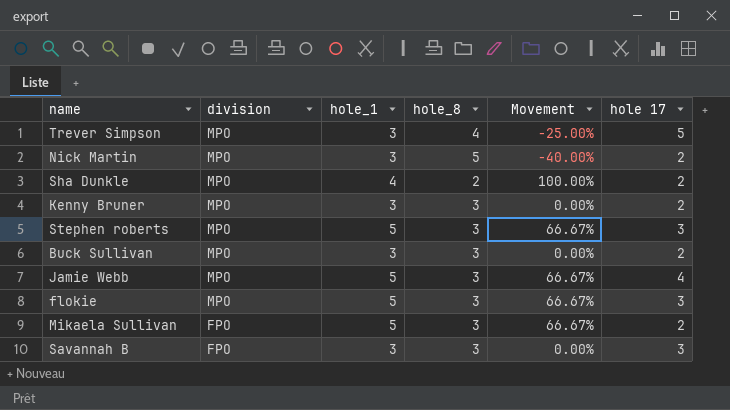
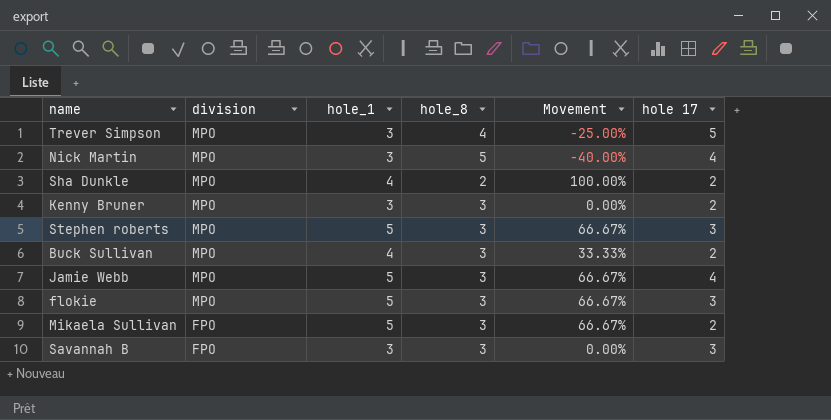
Nick Martin | hole 17: 2 -> 4
Buck Sullivan | hole_1: 3 -> 4
Buck Sullivan | Movement: 0.00% -> 33.33%

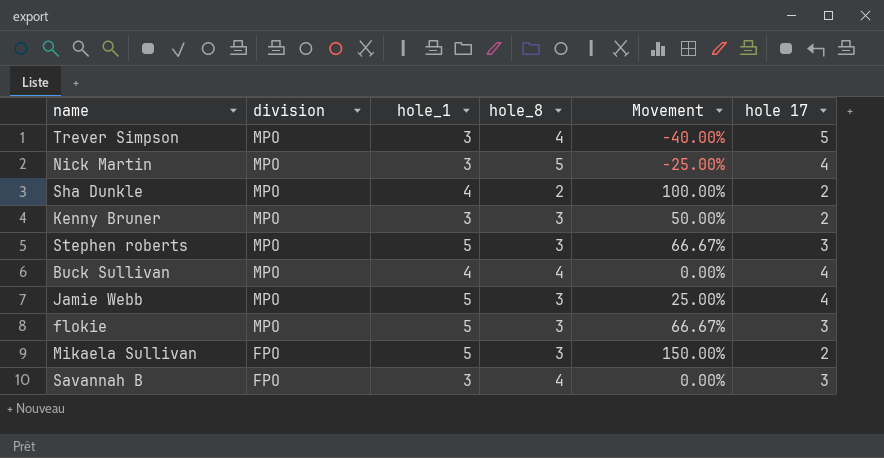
column Movement | formula: ([hole_1] - [hole_8]) / [hole_8] -> ([hole_1] - [hole 17]) / [hole 17]
Buck Sullivan | hole_8: 3 -> 4
Buck Sullivan | hole 17: 2 -> 4
Savannah B | hole_8: 3 -> 4

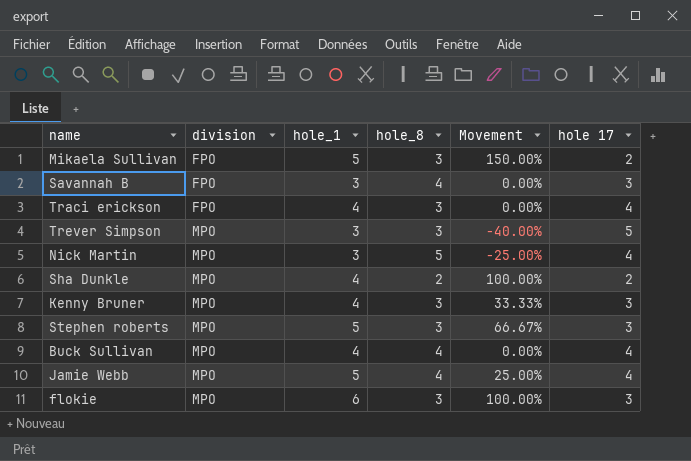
row order: division descending -> division ascending
row Traci erickson: none -> FPO | 4 | 3 | 0.00% | 4
Trever Simpson | hole_8: 4 -> 3
Kenny Bruner | hole_1: 3 -> 4
Kenny Bruner | Movement: 50.00% -> 33.33%
Kenny Bruner | hole 17: 2 -> 3
Jamie Webb | hole_8: 3 -> 4
flokie | hole_1: 5 -> 6
flokie | Movement: 66.67% -> 100.00%

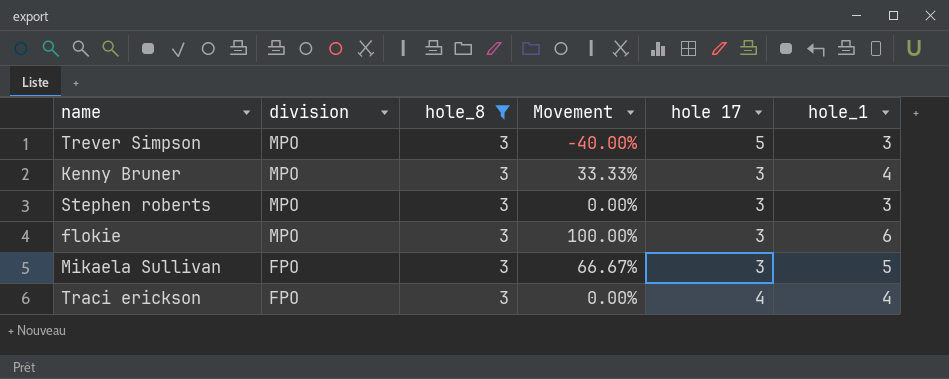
filter: none -> hole_8 = 3
row order: division ascending -> division descending
column hole_1 | position: 3 -> 6
Stephen roberts | Movement: 66.67% -> 0.00%
Stephen roberts | hole_1: 5 -> 3
Mikaela Sullivan | Movement: 150.00% -> 66.67%
Mikaela Sullivan | hole 17: 2 -> 3

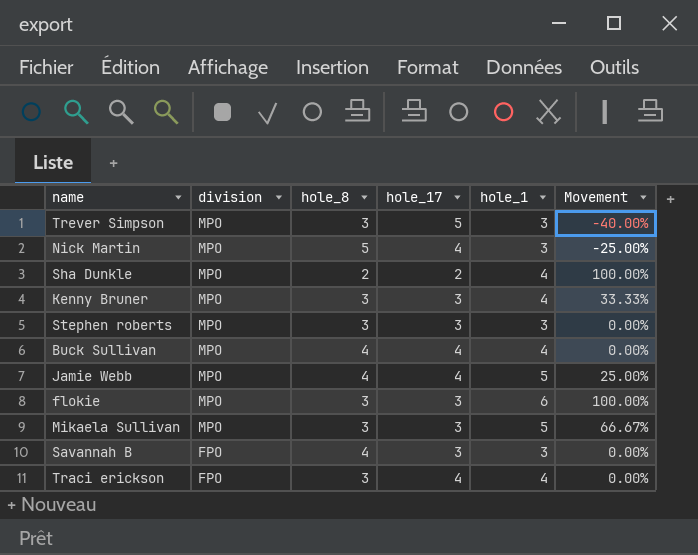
filter: hole_8 = 3 -> none
column name: hole 17 -> hole_17
column Movement | position: 4 -> 6
Mikaela Sullivan | division: FPO -> MPO

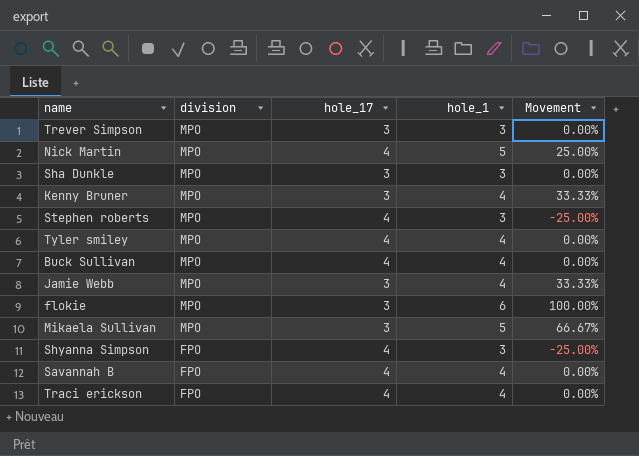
column hole_8 | position: 3 -> none
Trever Simpson | hole_17: 5 -> 3
Trever Simpson | Movement: -40.00% -> 0.00%
Nick Martin | hole_1: 3 -> 5
Nick Martin | Movement: -25.00% -> 25.00%
Sha Dunkle | hole_17: 2 -> 3
Sha Dunkle | hole_1: 4 -> 3
Sha Dunkle | Movement: 100.00% -> 0.00%
Stephen roberts | hole_17: 3 -> 4
Stephen roberts | Movement: 0.00% -> -25.00%
row Tyler smiley: none -> MPO | 4 | 4 | 0.00%
Jamie Webb | hole_17: 4 -> 3
Jamie Webb | hole_1: 5 -> 4
Jamie Webb | Movement: 25.00% -> 33.33%
row Shyanna Simpson: none -> FPO | 4 | 3 | -25.00%
Savannah B | hole_17: 3 -> 4
Savannah B | hole_1: 3 -> 4

